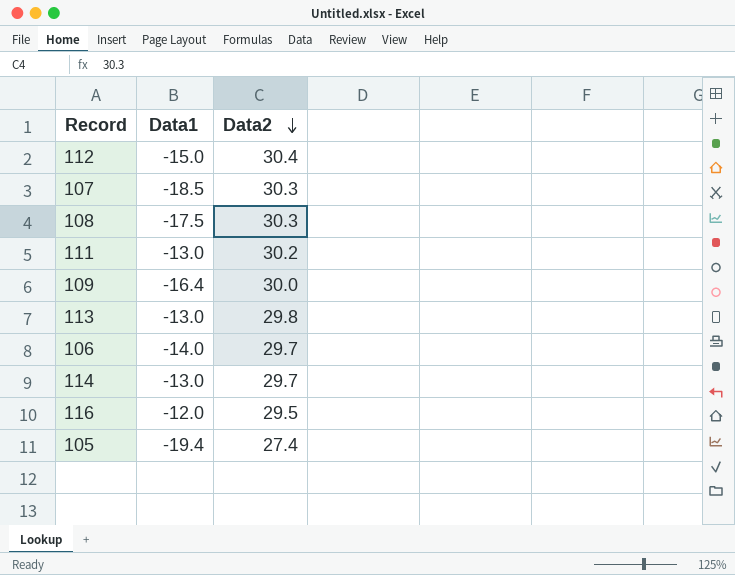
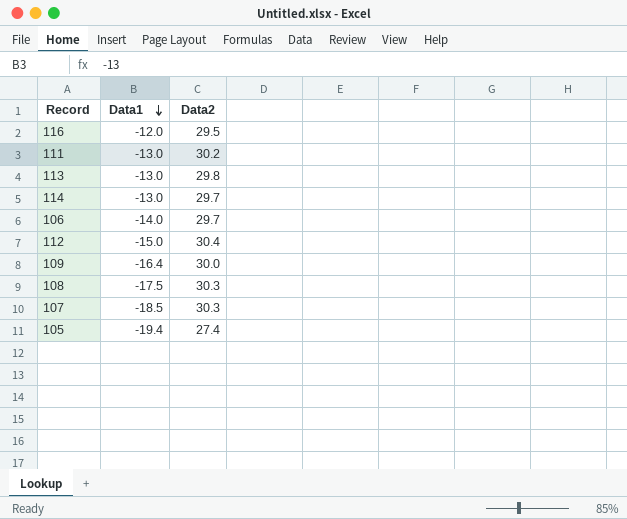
row order: Data2 descending -> Data1 descending

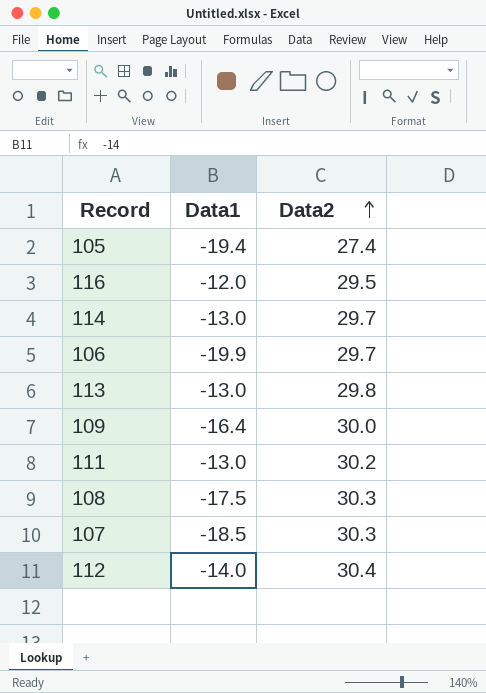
row order: Data1 descending -> Data2 ascending
106 | Data1: -14.0 -> -19.9
112 | Data1: -15.0 -> -14.0

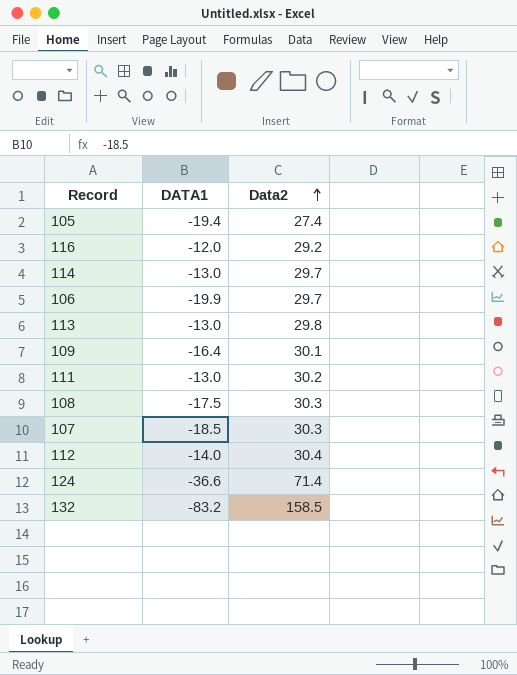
column name: Data1 -> DATA1
116 | Data2: 29.5 -> 29.2
109 | Data2: 30.0 -> 30.1
row 124: none -> -36.6 | 71.4
row 132: none -> -83.2 | 158.5

